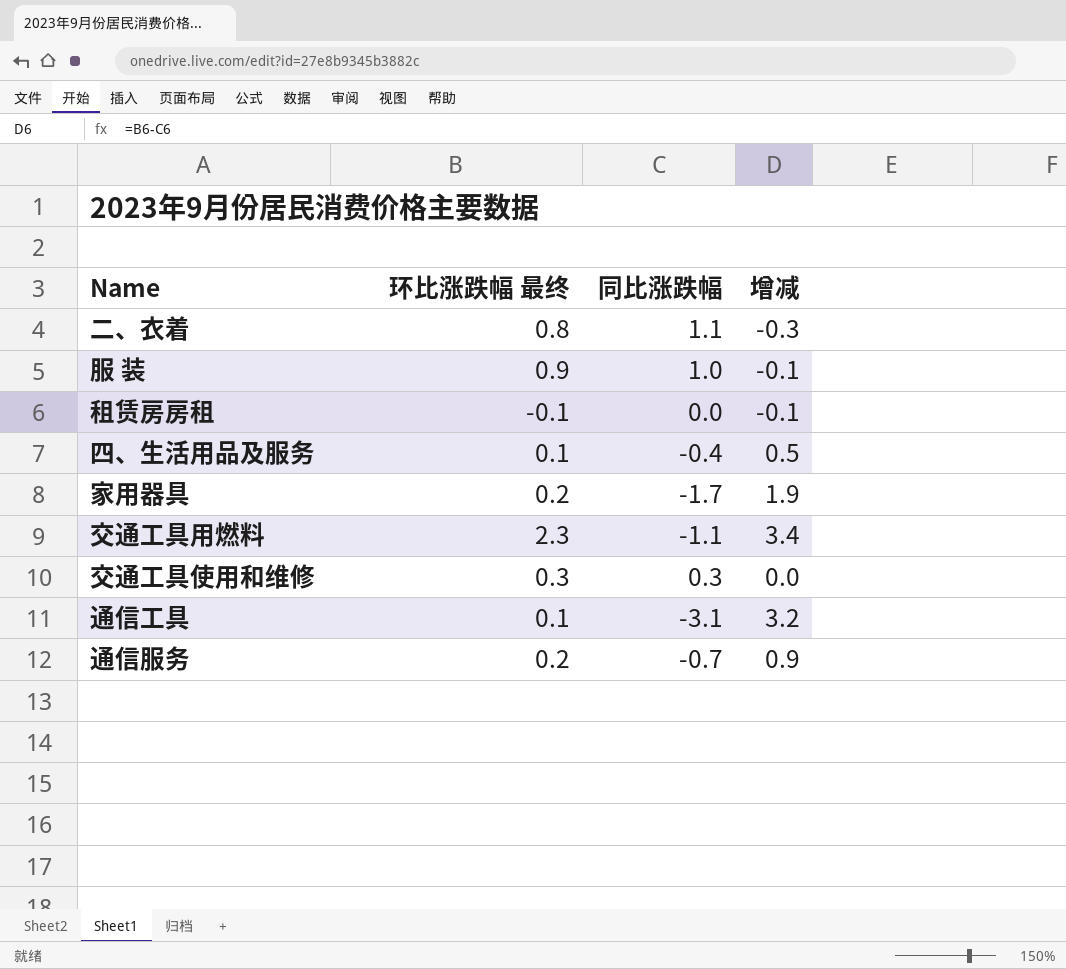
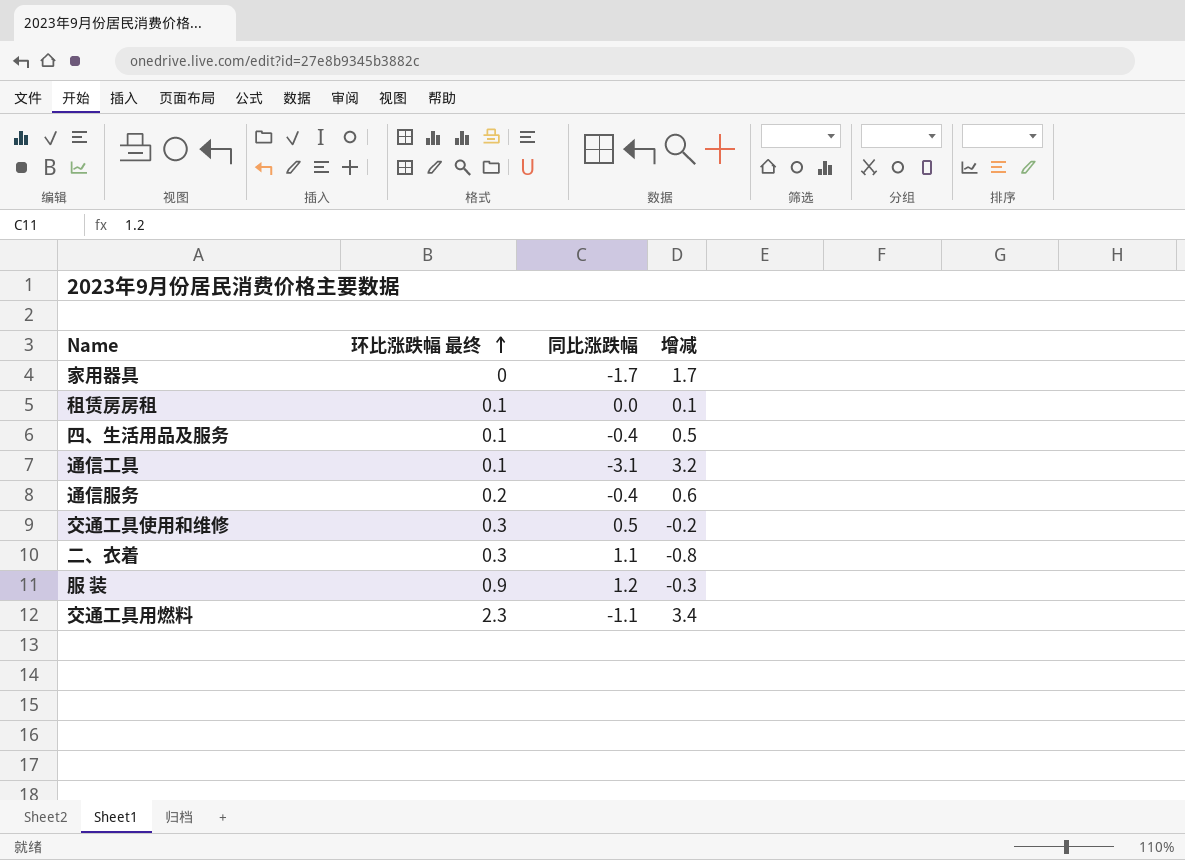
row order: none -> 环比涨跌幅 最终 ascending
家用器具 | 环比涨跌幅 最终: 0.2 -> 0
家用器具 | 增减: 1.9 -> 1.7
租赁房房租 | 环比涨跌幅 最终: -0.1 -> 0.1
租赁房房租 | 增减: -0.1 -> 0.1
通信服务 | 同比涨跌幅: -0.7 -> -0.4
通信服务 | 增减: 0.9 -> 0.6
交通工具使用和维修 | 同比涨跌幅: 0.3 -> 0.5
交通工具使用和维修 | 增减: 0.0 -> -0.2
二、衣着 | 环比涨跌幅 最终: 0.8 -> 0.3
二、衣着 | 增减: -0.3 -> -0.8
服 装 | 同比涨跌幅: 1.0 -> 1.2
服 装 | 增减: -0.1 -> -0.3

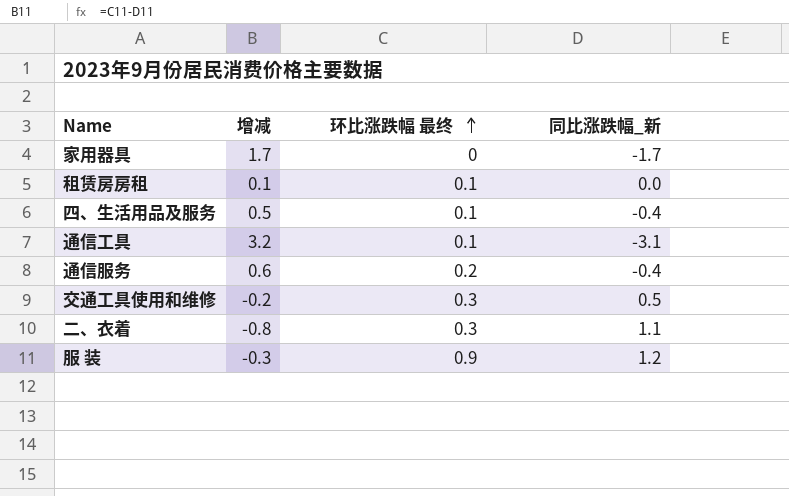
column 增减 | position: 4 -> 2
column name: 同比涨跌幅 -> 同比涨跌幅_新
row 交通工具用燃料: 2.3 | -1.1 | 3.4 -> none

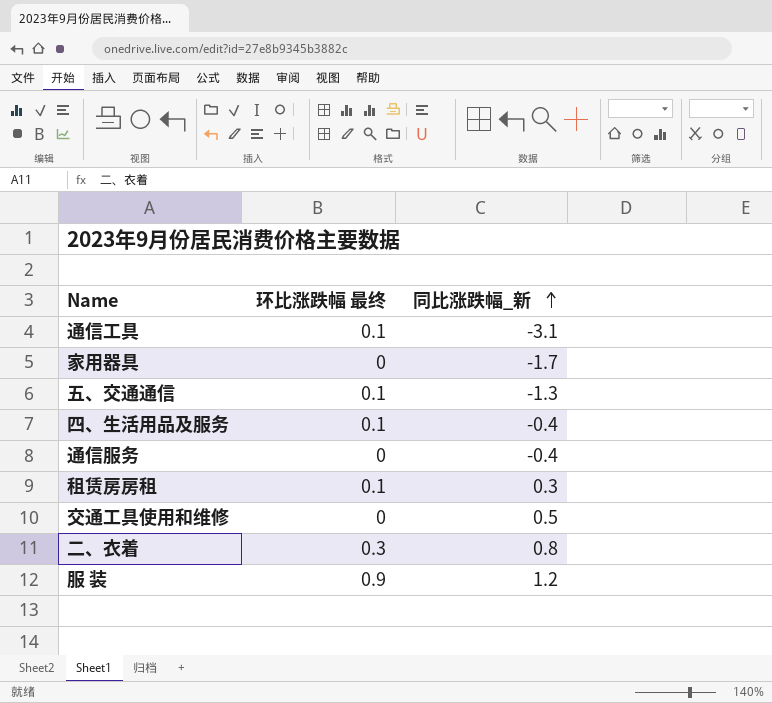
row order: 环比涨跌幅 最终 ascending -> 同比涨跌幅_新 ascending
column 增减 | formula: [环比涨跌幅 最终] - [同比涨跌幅_新] -> none
row 五、交通通信: none -> 0.1 | -1.3
通信服务 | 环比涨跌幅 最终: 0.2 -> 0
租赁房房租 | 同比涨跌幅_新: 0.0 -> 0.3
交通工具使用和维修 | 环比涨跌幅 最终: 0.3 -> 0
二、衣着 | 同比涨跌幅_新: 1.1 -> 0.8

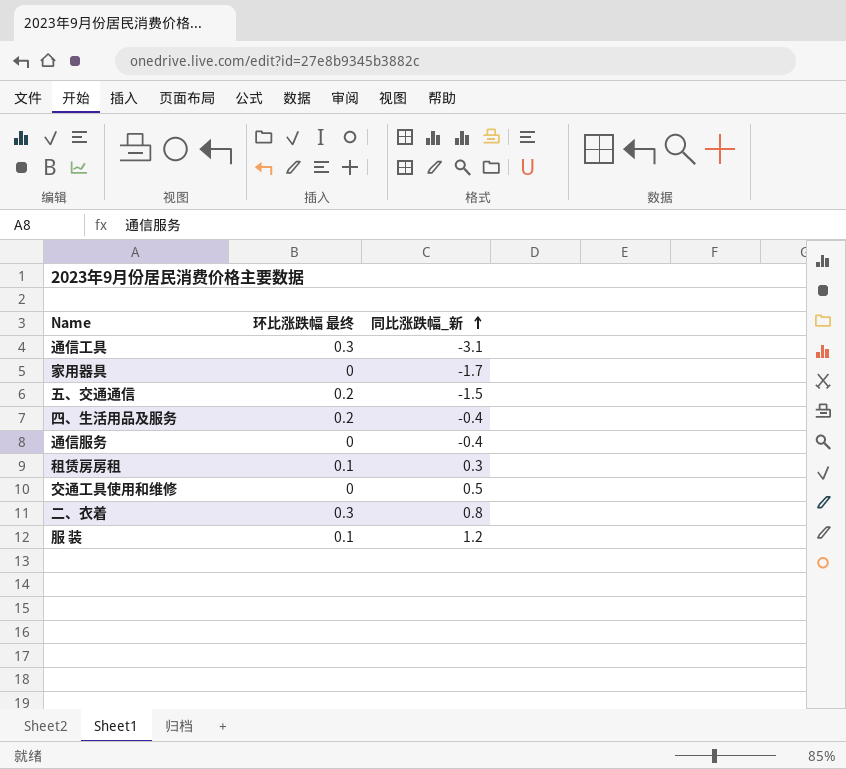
通信工具 | 环比涨跌幅 最终: 0.1 -> 0.3
五、交通通信 | 环比涨跌幅 最终: 0.1 -> 0.2
五、交通通信 | 同比涨跌幅_新: -1.3 -> -1.5
四、生活用品及服务 | 环比涨跌幅 最终: 0.1 -> 0.2
服 装 | 环比涨跌幅 最终: 0.9 -> 0.1

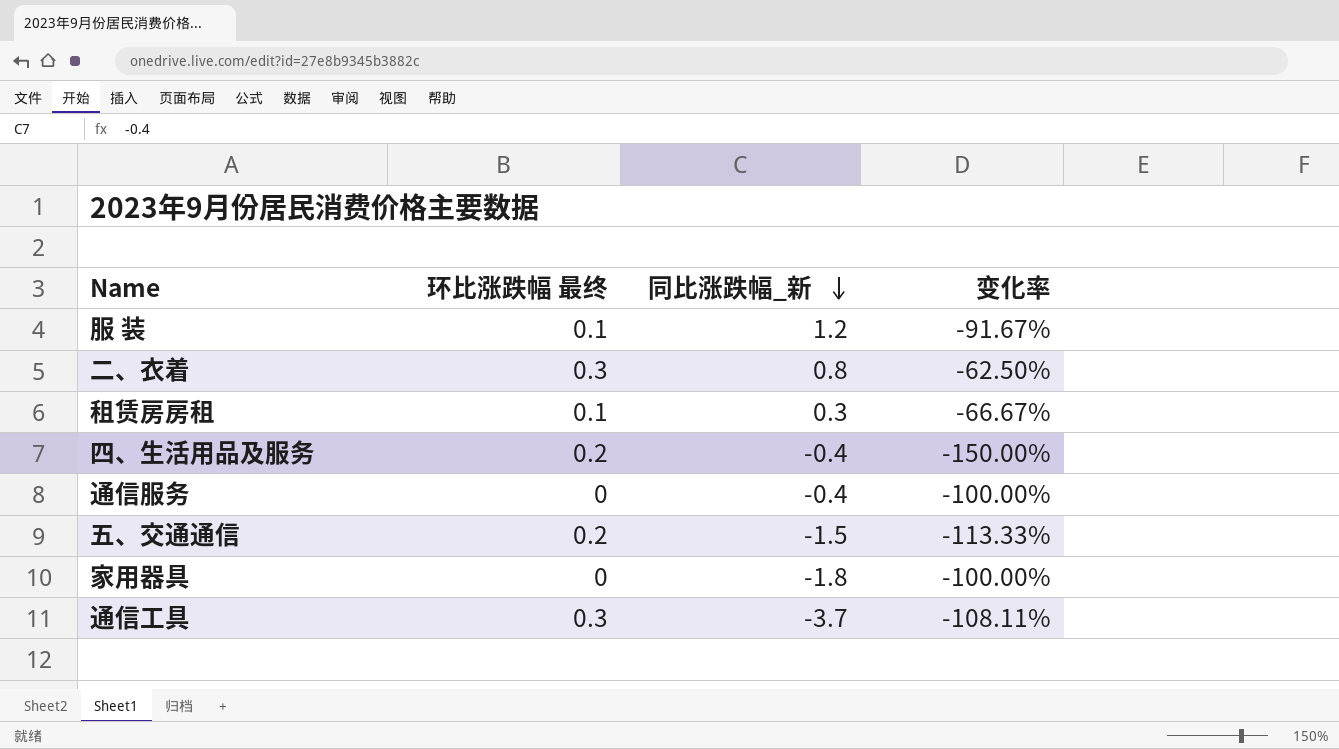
row order: 同比涨跌幅_新 ascending -> 同比涨跌幅_新 descending
column 变化率 | formula: none -> ([环比涨跌幅 最终] - [同比涨跌幅_新]) / [同比涨跌幅_新]
row 交通工具使用和维修: 0 | 0.5 -> none
家用器具 | 同比涨跌幅_新: -1.7 -> -1.8
通信工具 | 同比涨跌幅_新: -3.1 -> -3.7

